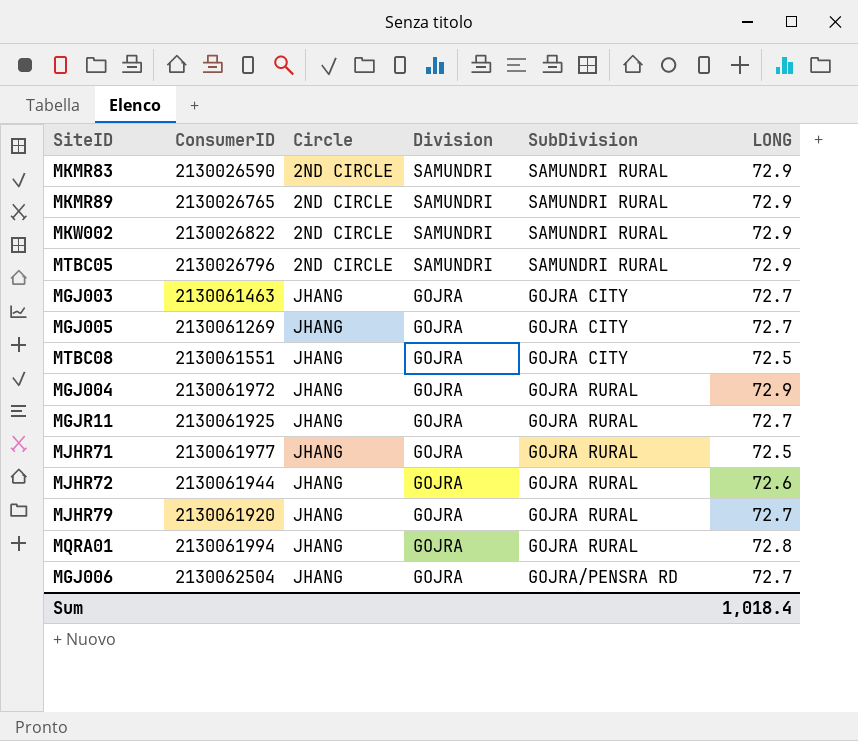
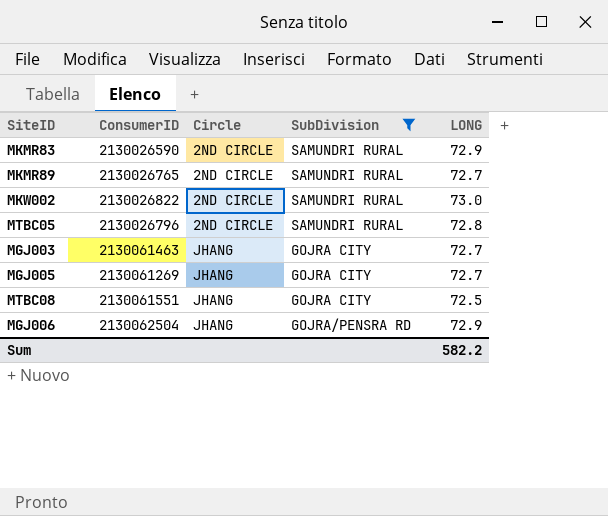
filter: none -> SubDivision != GOJRA RURAL
column Division | position: 4 -> none
MKMR89 | LONG: 72.9 -> 72.7
MKW002 | LONG: 72.9 -> 73.0
MTBC05 | LONG: 72.9 -> 72.8
MGJ006 | LONG: 72.7 -> 72.9
Sum | LONG: 1,018.4 -> 582.2

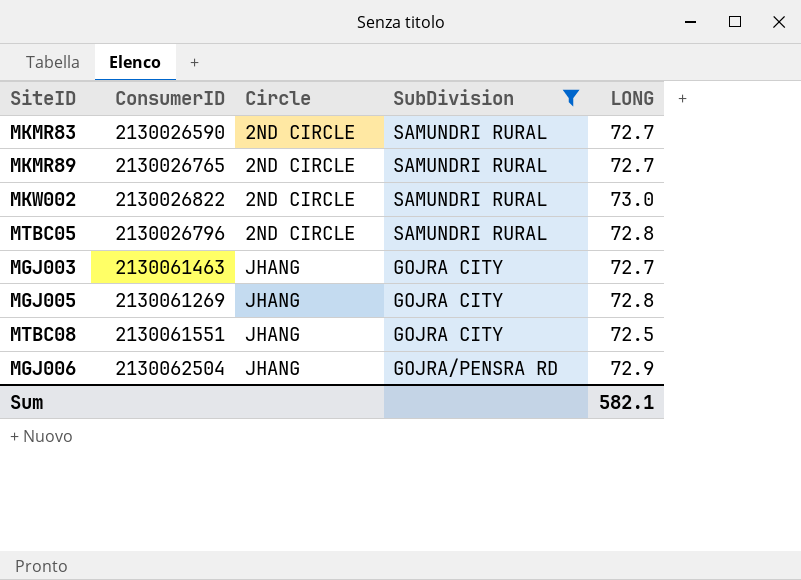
MKMR83 | LONG: 72.9 -> 72.7
MGJ005 | LONG: 72.7 -> 72.8
Sum | LONG: 582.2 -> 582.1

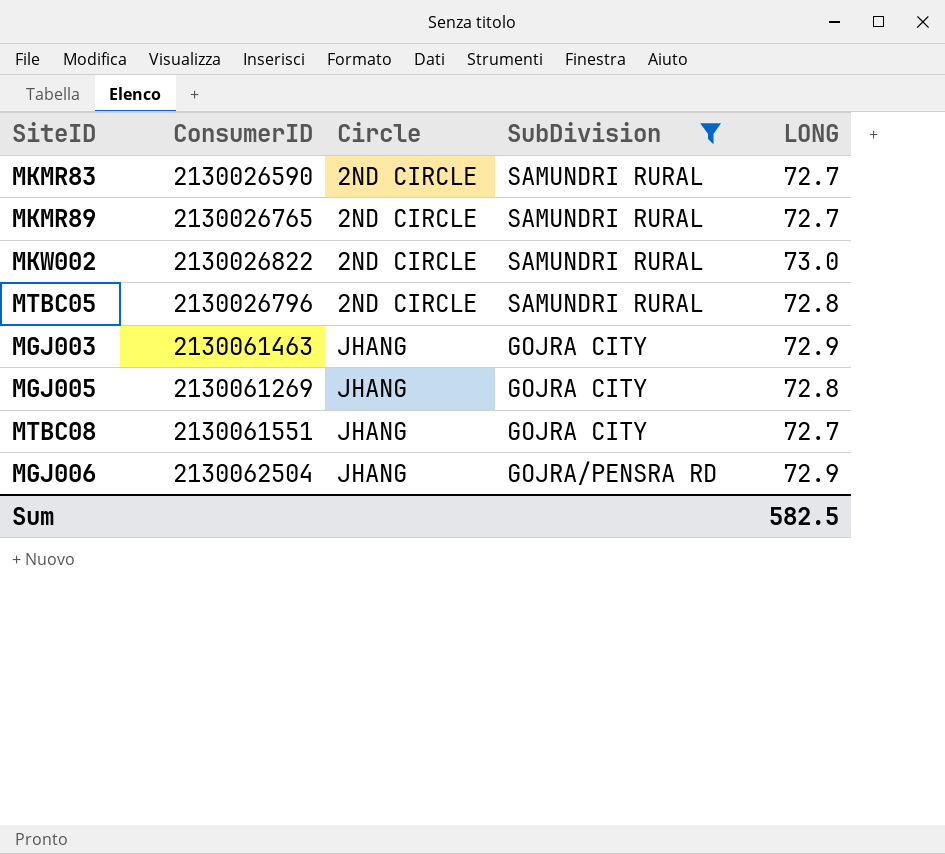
MGJ003 | LONG: 72.7 -> 72.9
MTBC08 | LONG: 72.5 -> 72.7
Sum | LONG: 582.1 -> 582.5

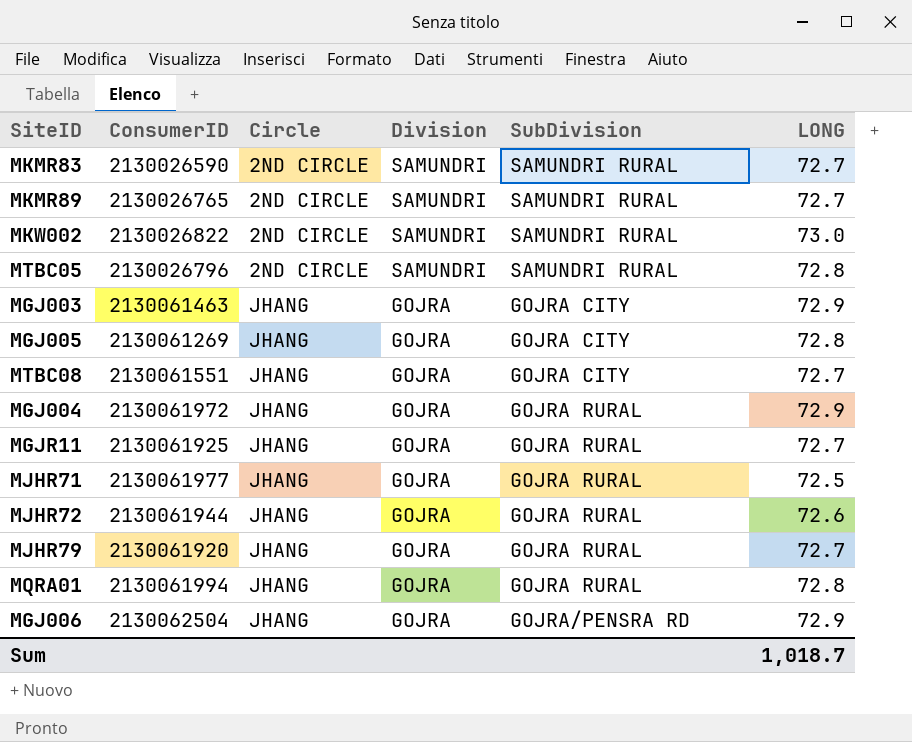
filter: SubDivision != GOJRA RURAL -> none
column Division | position: none -> 4
Sum | LONG: 582.5 -> 1,018.7

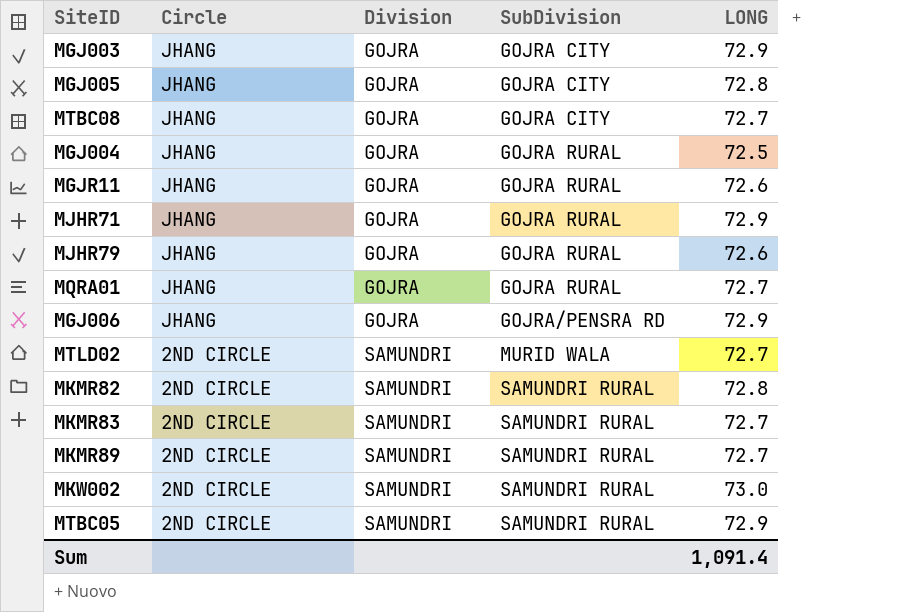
row order: Circle ascending -> Circle descending
column ConsumerID | position: 2 -> none
row MJHR72: 2130061944 | JHANG | GOJRA | GOJRA RURAL | 72.6 -> none
MGJ004 | LONG: 72.9 -> 72.5
MGJR11 | LONG: 72.7 -> 72.6
MJHR71 | LONG: 72.5 -> 72.9
MJHR79 | LONG: 72.7 -> 72.6
MQRA01 | LONG: 72.8 -> 72.7
row MTLD02: none -> 2ND CIRCLE | SAMUNDRI | MURID WALA | 72.7
row MKMR82: none -> 2ND CIRCLE | SAMUNDRI | SAMUNDRI RURAL | 72.8
MTBC05 | LONG: 72.8 -> 72.9
Sum | LONG: 1,018.7 -> 1,091.4

